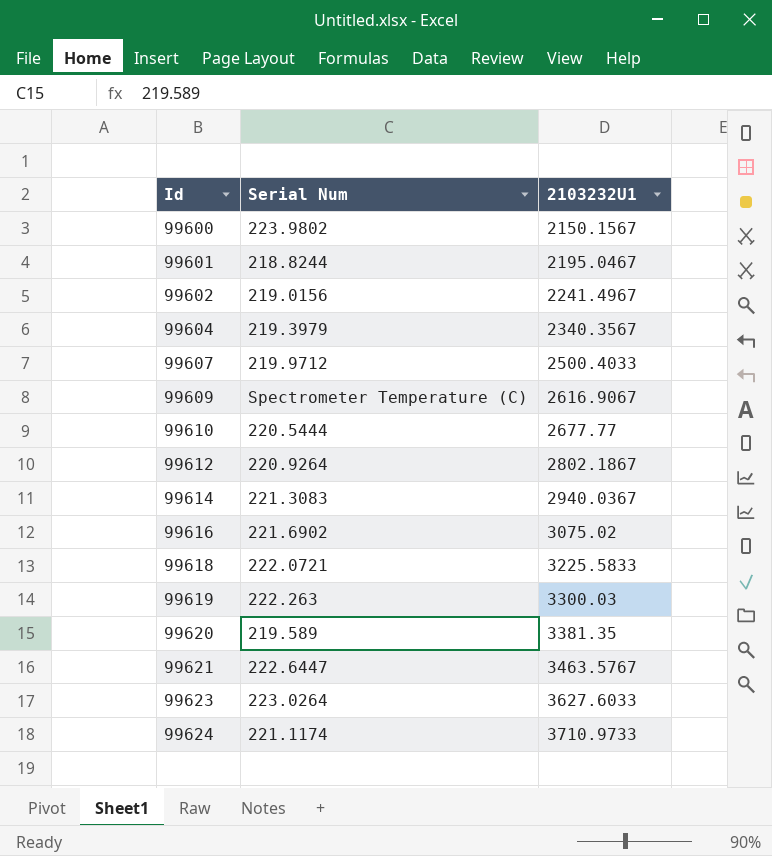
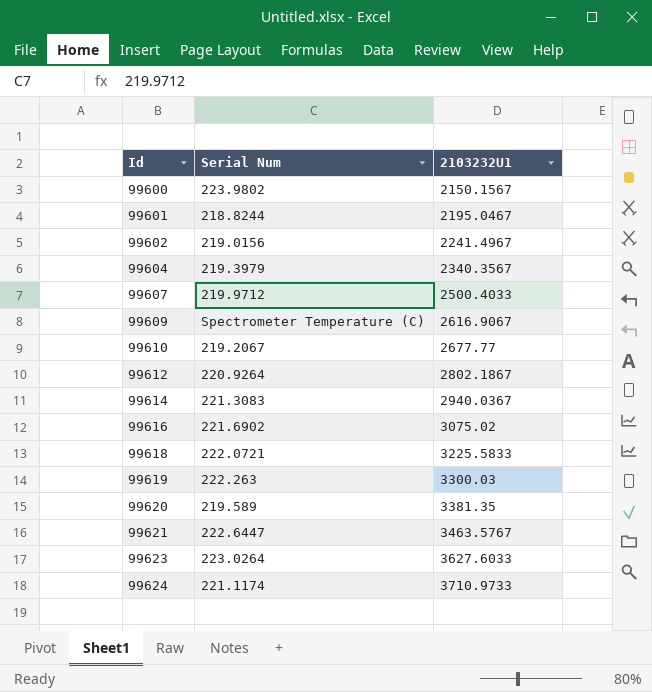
99610 | Serial Num: 220.5444 -> 219.2067

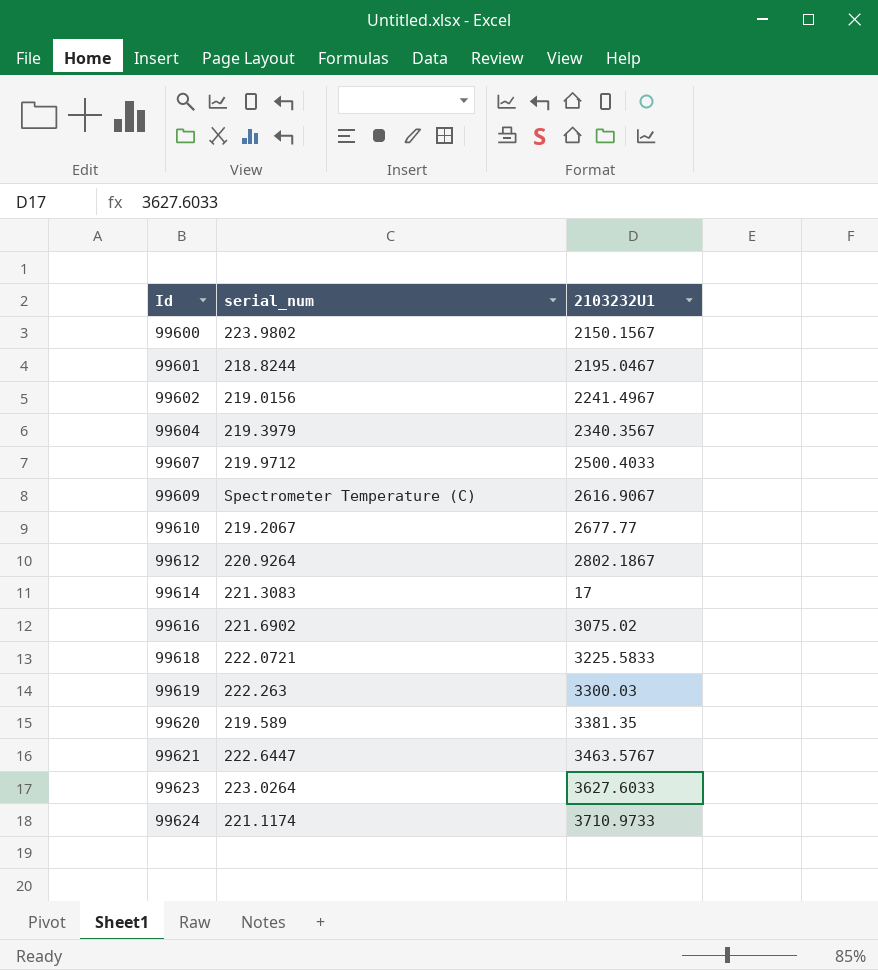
column name: Serial Num -> serial_num
99614 | 2103232U1: 2940.0367 -> 17

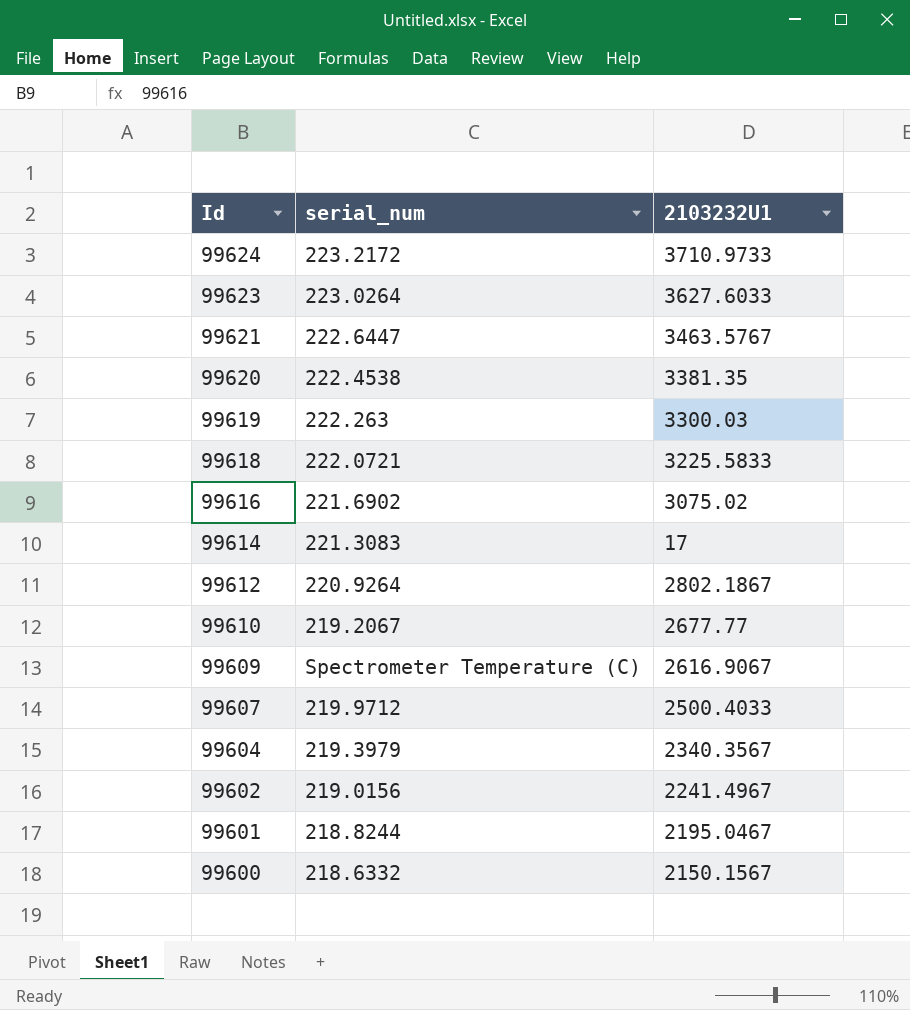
row order: Id ascending -> Id descending
99624 | serial_num: 221.1174 -> 223.2172
99620 | serial_num: 219.589 -> 222.4538
99600 | serial_num: 223.9802 -> 218.6332

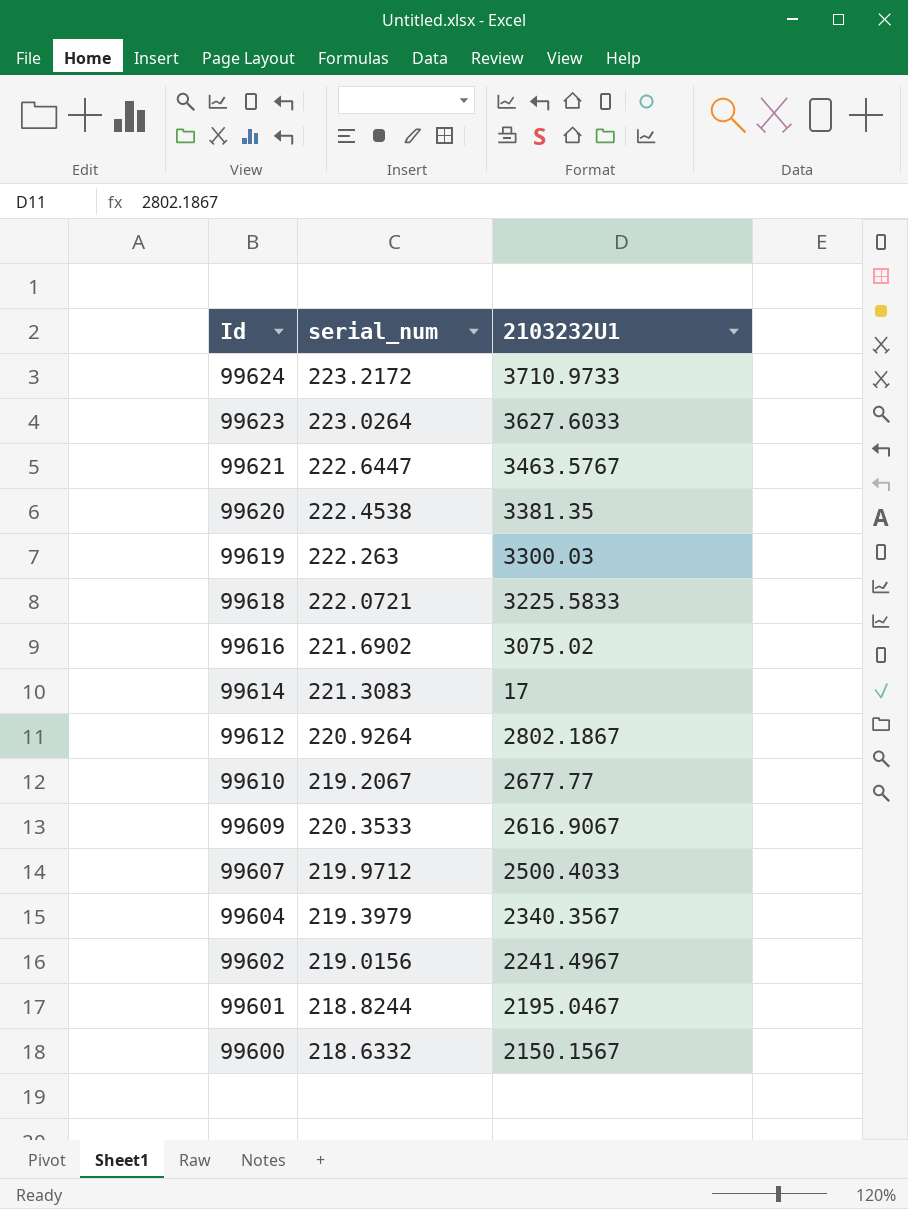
99609 | serial_num: Spectrometer Temperature (C) -> 220.3533

